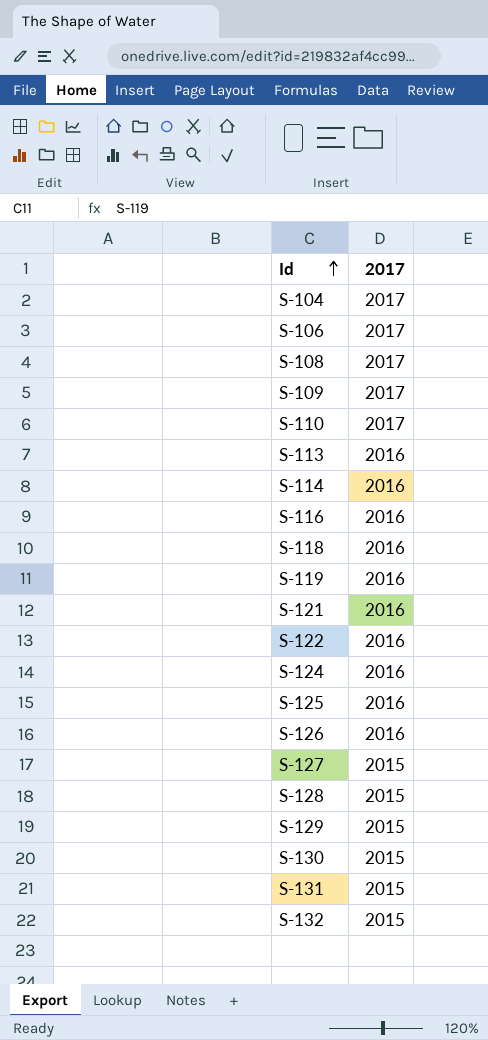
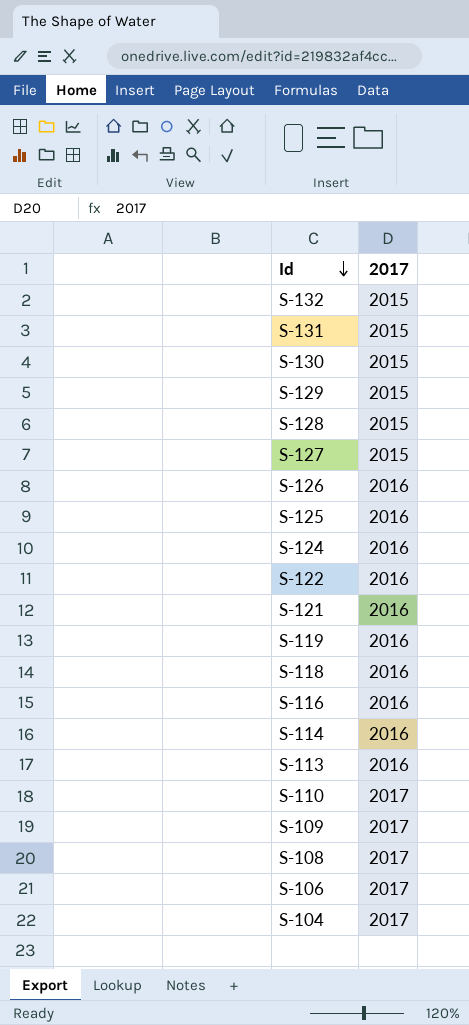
row order: Id ascending -> Id descending

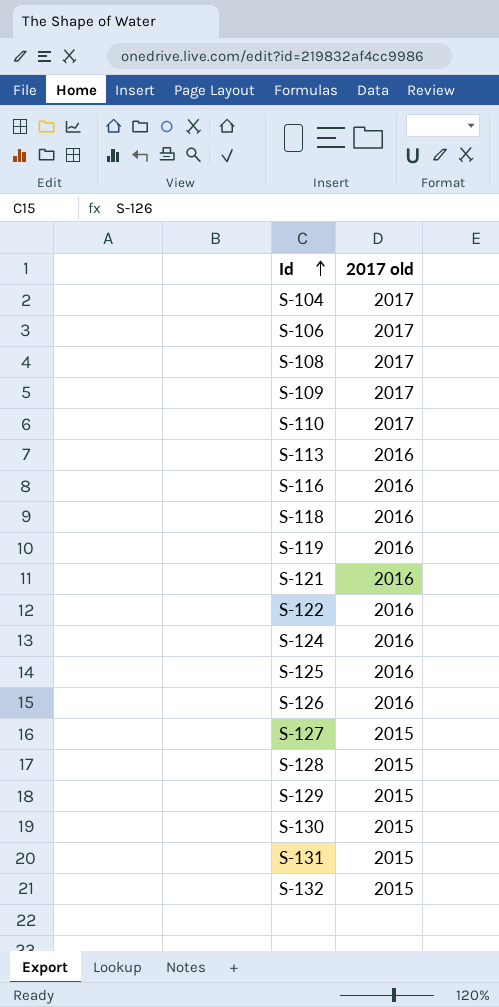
row order: Id descending -> Id ascending
column name: 2017 -> 2017 old
row S-114: 2016 -> none

